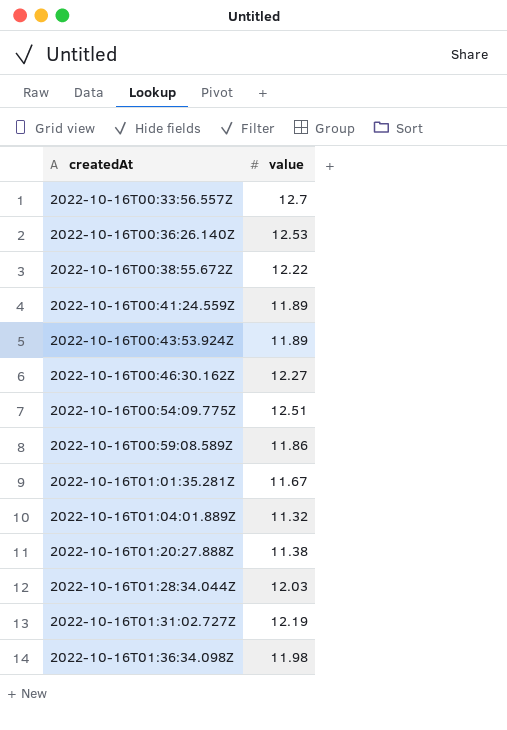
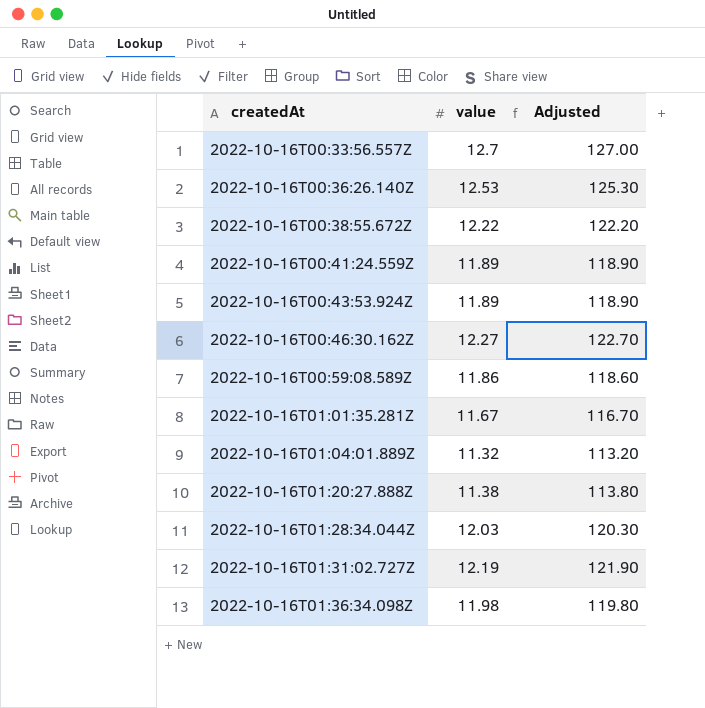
column Adjusted | formula: none -> [value] * 10
row 2022-10-16T00:54:09.775Z: 12.51 -> none

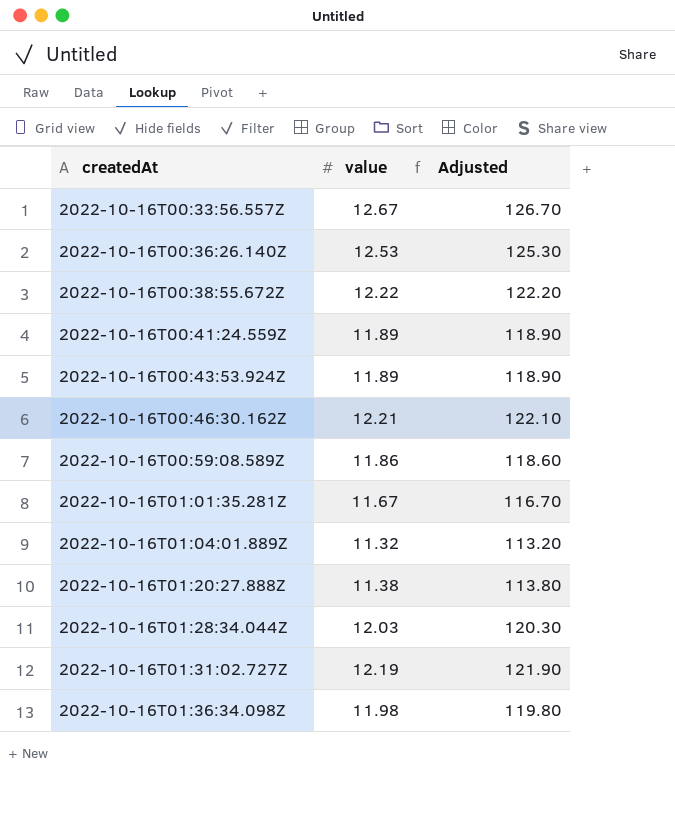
2022-10-16T00:33:56.557Z | value: 12.7 -> 12.67
2022-10-16T00:33:56.557Z | Adjusted: 127.00 -> 126.70
2022-10-16T00:46:30.162Z | value: 12.27 -> 12.21
2022-10-16T00:46:30.162Z | Adjusted: 122.70 -> 122.10

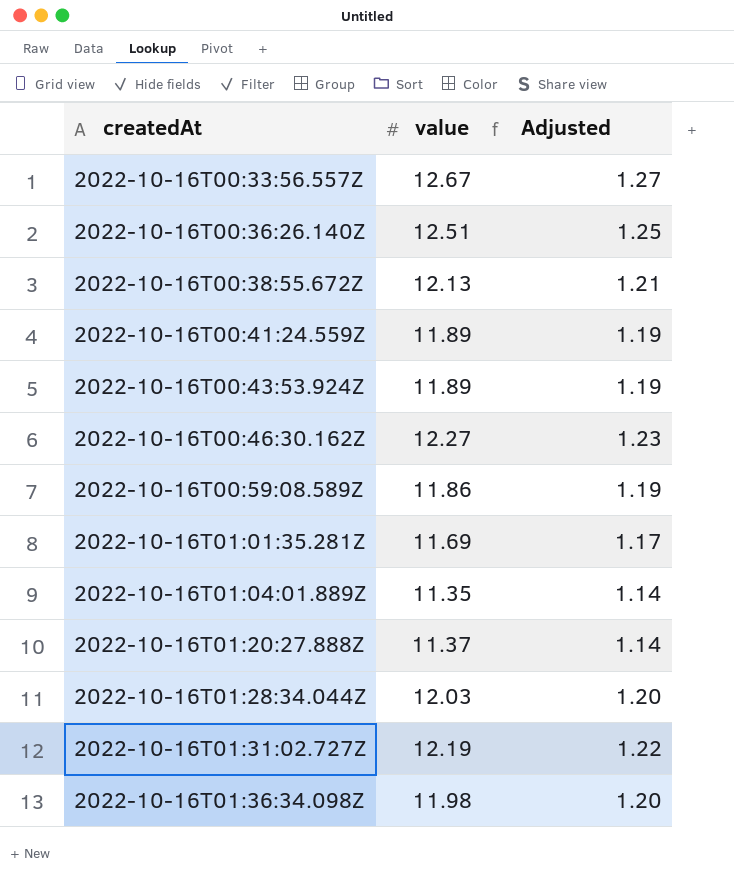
column Adjusted | formula: [value] * 10 -> [value] * 0.1
2022-10-16T00:36:26.140Z | value: 12.53 -> 12.51
2022-10-16T00:38:55.672Z | value: 12.22 -> 12.13
2022-10-16T00:46:30.162Z | value: 12.21 -> 12.27
2022-10-16T01:01:35.281Z | value: 11.67 -> 11.69
2022-10-16T01:04:01.889Z | value: 11.32 -> 11.35
2022-10-16T01:20:27.888Z | value: 11.38 -> 11.37

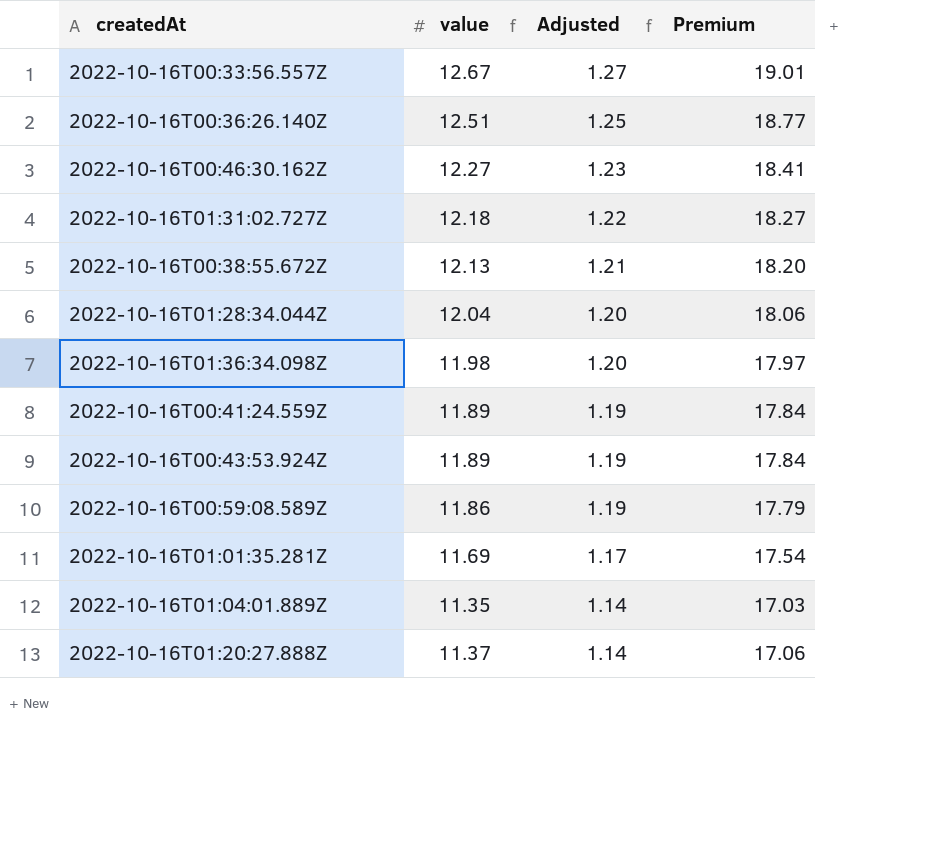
row order: createdAt ascending -> Adjusted descending
column Premium | formula: none -> [value] * 1.5
2022-10-16T01:31:02.727Z | value: 12.19 -> 12.18
2022-10-16T01:28:34.044Z | value: 12.03 -> 12.04

